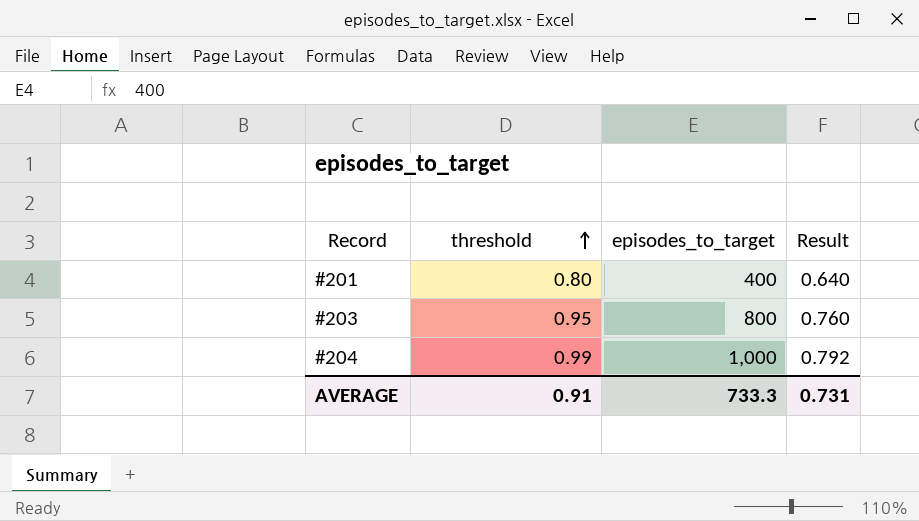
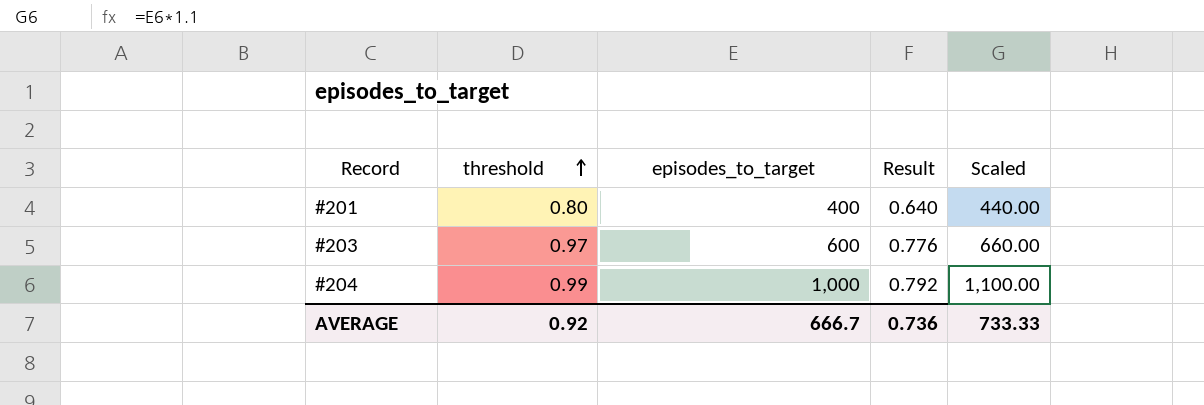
column Scaled | formula: none -> [episodes_to_target] * 1.1
#203 | threshold: 0.95 -> 0.97
#203 | episodes_to_target: 800 -> 600
#203 | Result: 0.760 -> 0.776
AVERAGE | threshold: 0.91 -> 0.92
AVERAGE | episodes_to_target: 733.3 -> 666.7
AVERAGE | Result: 0.731 -> 0.736

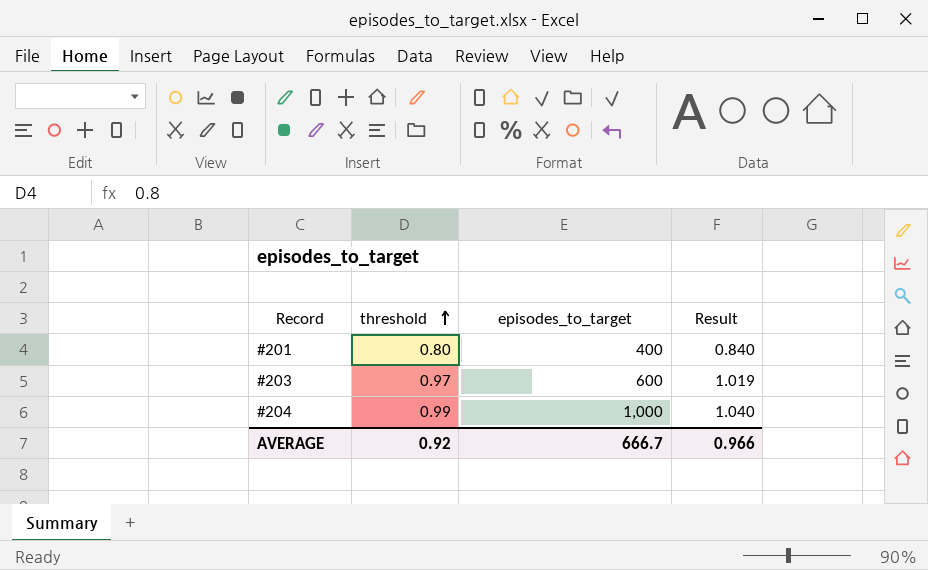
column Scaled | formula: [episodes_to_target] * 1.1 -> none
column Result | formula: [threshold] * 0.8 -> [threshold] * 1.05
AVERAGE | Result: 0.736 -> 0.966

